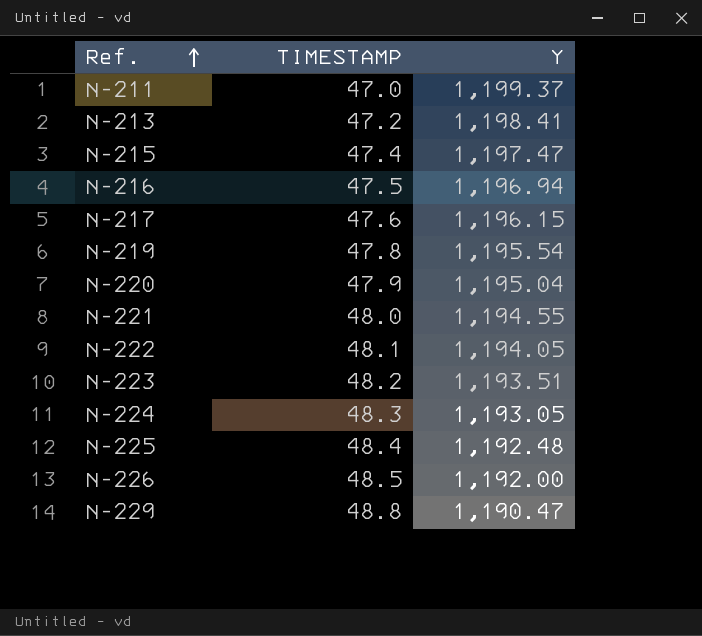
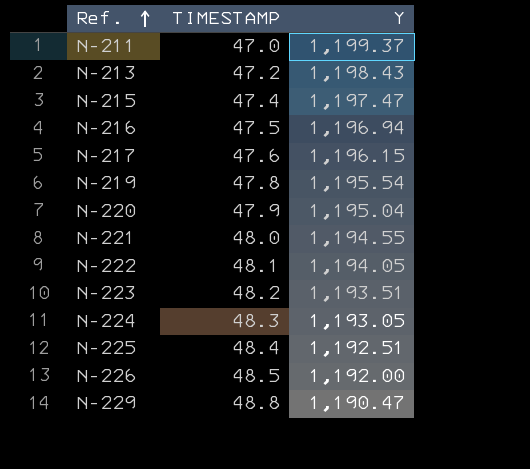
N-213 | Y: 1,198.41 -> 1,198.43
N-225 | Y: 1,192.48 -> 1,192.51

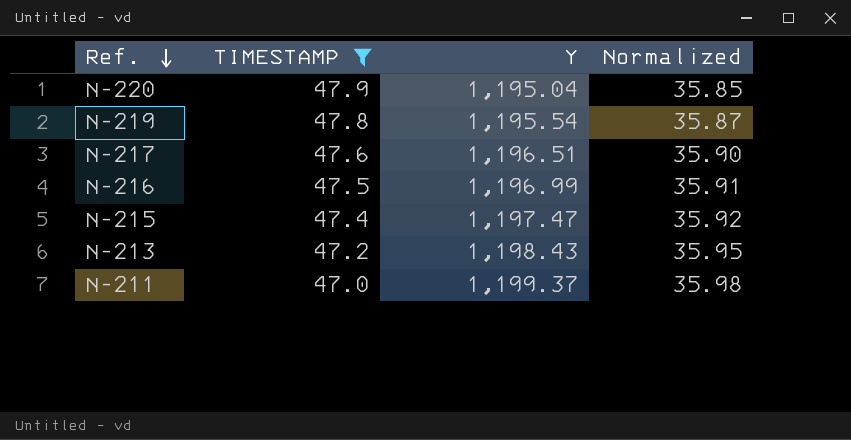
filter: none -> TIMESTAMP <= 47.9
row order: Ref. ascending -> Ref. descending
column Normalized | formula: none -> [Y] * 0.03
N-217 | Y: 1,196.15 -> 1,196.51
N-216 | Y: 1,196.94 -> 1,196.99

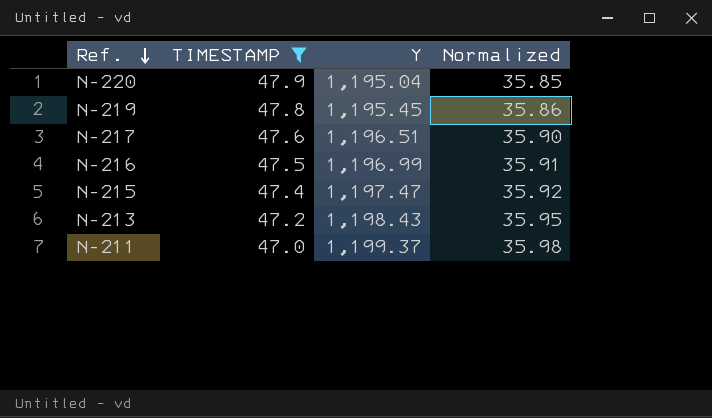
N-219 | Y: 1,195.54 -> 1,195.45
N-219 | Normalized: 35.87 -> 35.86

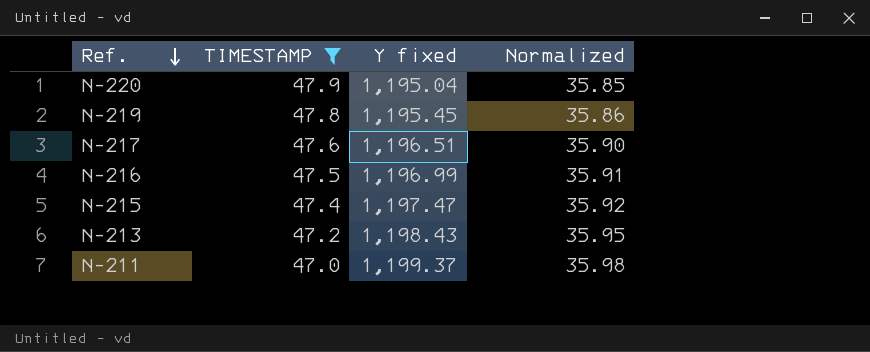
column name: Y -> Y fixed

